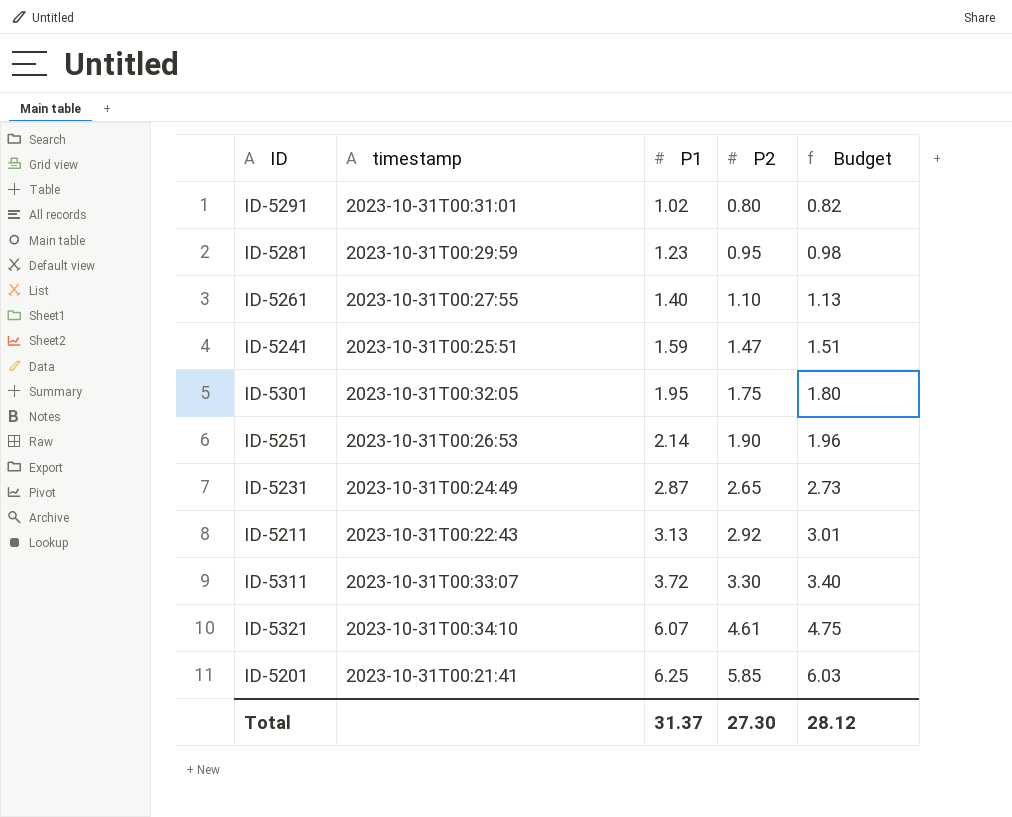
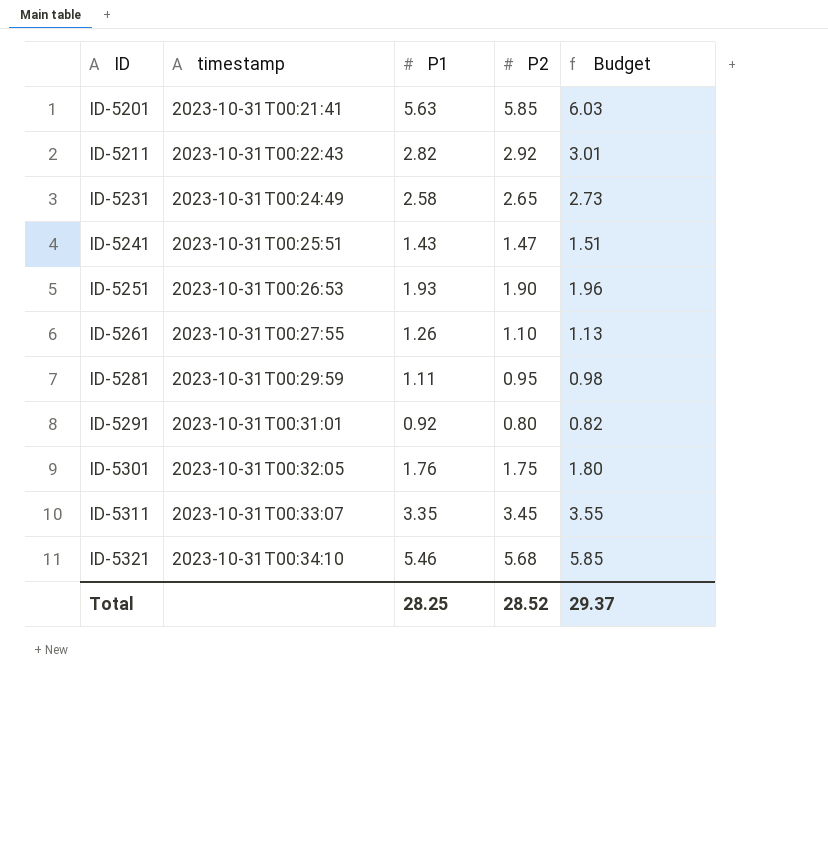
row order: P1 ascending -> ID ascending
ID-5201 | P1: 6.25 -> 5.63
ID-5211 | P1: 3.13 -> 2.82
ID-5231 | P1: 2.87 -> 2.58
ID-5241 | P1: 1.59 -> 1.43
ID-5251 | P1: 2.14 -> 1.93
ID-5261 | P1: 1.40 -> 1.26
ID-5281 | P1: 1.23 -> 1.11
ID-5291 | P1: 1.02 -> 0.92
ID-5301 | P1: 1.95 -> 1.76
ID-5311 | P1: 3.72 -> 3.35
ID-5311 | P2: 3.30 -> 3.45
ID-5311 | Budget: 3.40 -> 3.55
ID-5321 | P1: 6.07 -> 5.46
ID-5321 | P2: 4.61 -> 5.68
ID-5321 | Budget: 4.75 -> 5.85
Total | P1: 31.37 -> 28.25
Total | P2: 27.30 -> 28.52
Total | Budget: 28.12 -> 29.37

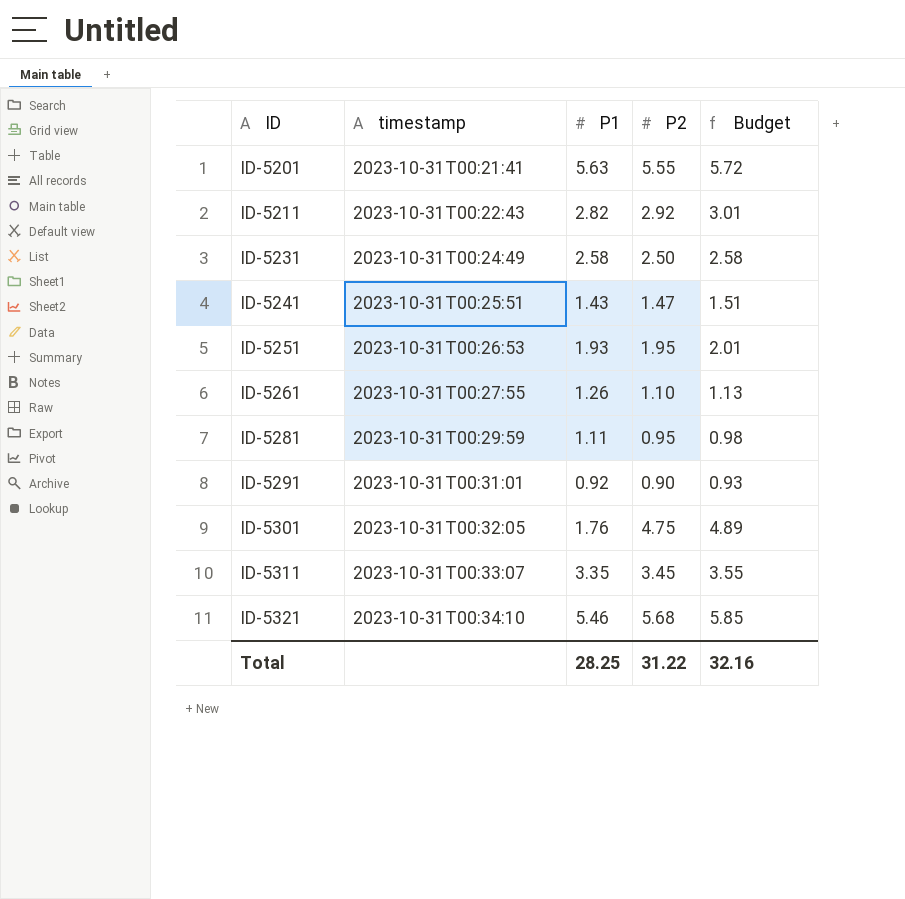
ID-5201 | P2: 5.85 -> 5.55
ID-5201 | Budget: 6.03 -> 5.72
ID-5231 | P2: 2.65 -> 2.50
ID-5231 | Budget: 2.73 -> 2.58
ID-5251 | P2: 1.90 -> 1.95
ID-5251 | Budget: 1.96 -> 2.01
ID-5291 | P2: 0.80 -> 0.90
ID-5291 | Budget: 0.82 -> 0.93
ID-5301 | P2: 1.75 -> 4.75
ID-5301 | Budget: 1.80 -> 4.89
Total | P2: 28.52 -> 31.22
Total | Budget: 29.37 -> 32.16

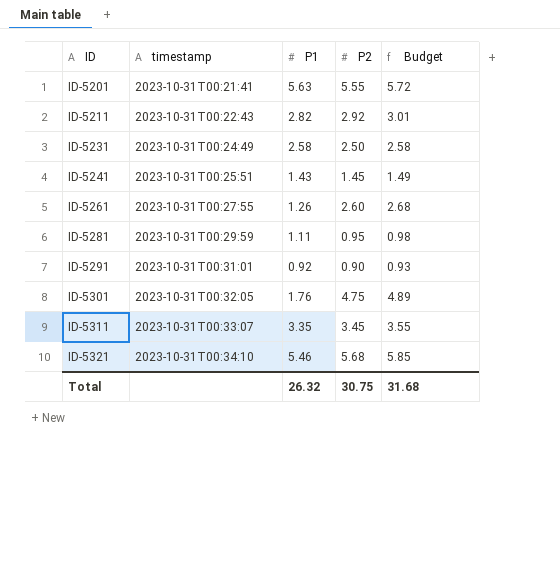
row ID-5251: 2023-10-31T00:26:53 | 1.93 | 1.95 | 2.01 -> none
ID-5241 | P2: 1.47 -> 1.45
ID-5241 | Budget: 1.51 -> 1.49
ID-5261 | P2: 1.10 -> 2.60
ID-5261 | Budget: 1.13 -> 2.68
Total | P1: 28.25 -> 26.32
Total | P2: 31.22 -> 30.75
Total | Budget: 32.16 -> 31.68

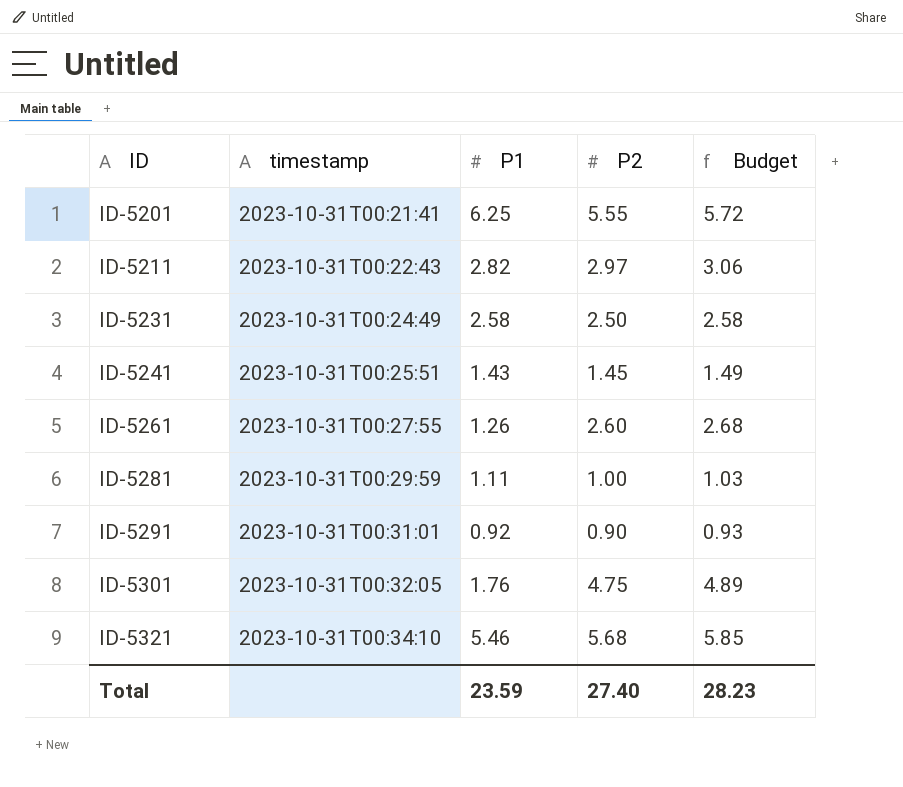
row ID-5311: 2023-10-31T00:33:07 | 3.35 | 3.45 | 3.55 -> none
ID-5201 | P1: 5.63 -> 6.25
ID-5211 | P2: 2.92 -> 2.97
ID-5211 | Budget: 3.01 -> 3.06
ID-5281 | P2: 0.95 -> 1.00
ID-5281 | Budget: 0.98 -> 1.03
Total | P1: 26.32 -> 23.59
Total | P2: 30.75 -> 27.40
Total | Budget: 31.68 -> 28.23

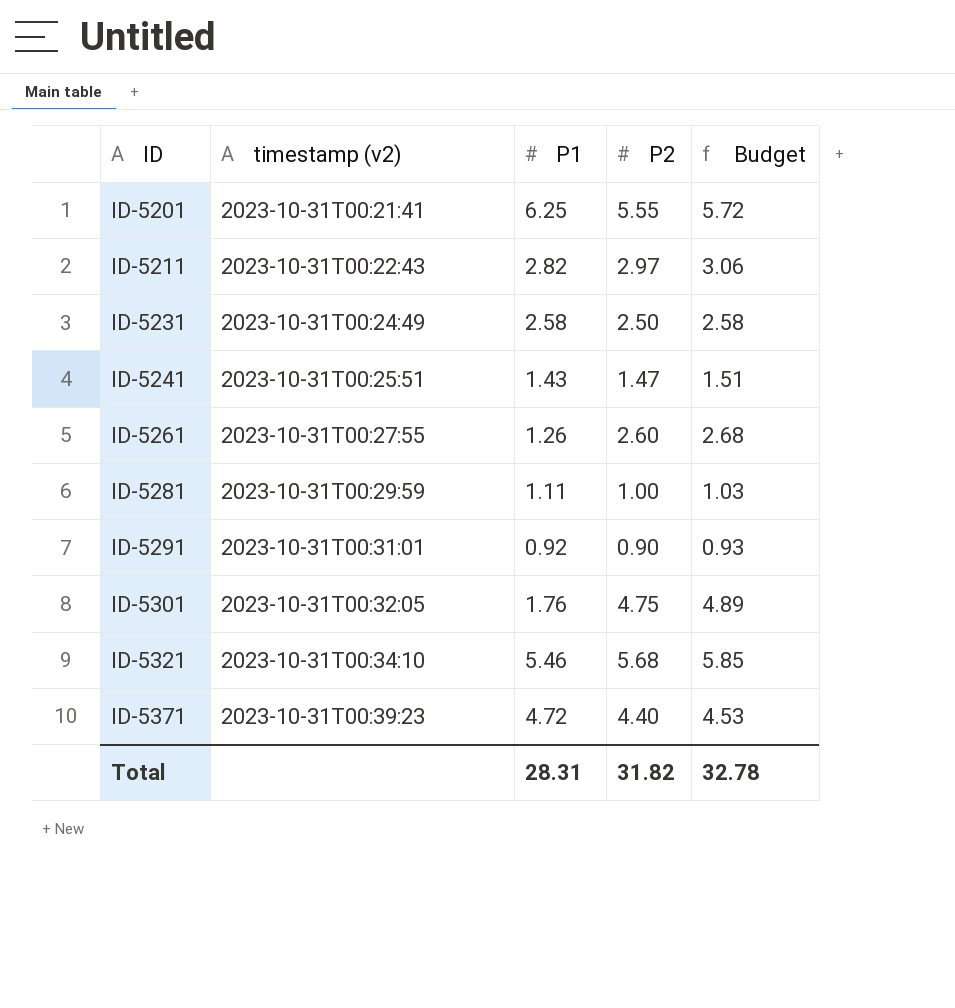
column name: timestamp -> timestamp (v2)
ID-5241 | P2: 1.45 -> 1.47
ID-5241 | Budget: 1.49 -> 1.51
row ID-5371: none -> 2023-10-31T00:39:23 | 4.72 | 4.40 | 4.53
Total | P1: 23.59 -> 28.31
Total | P2: 27.40 -> 31.82
Total | Budget: 28.23 -> 32.78

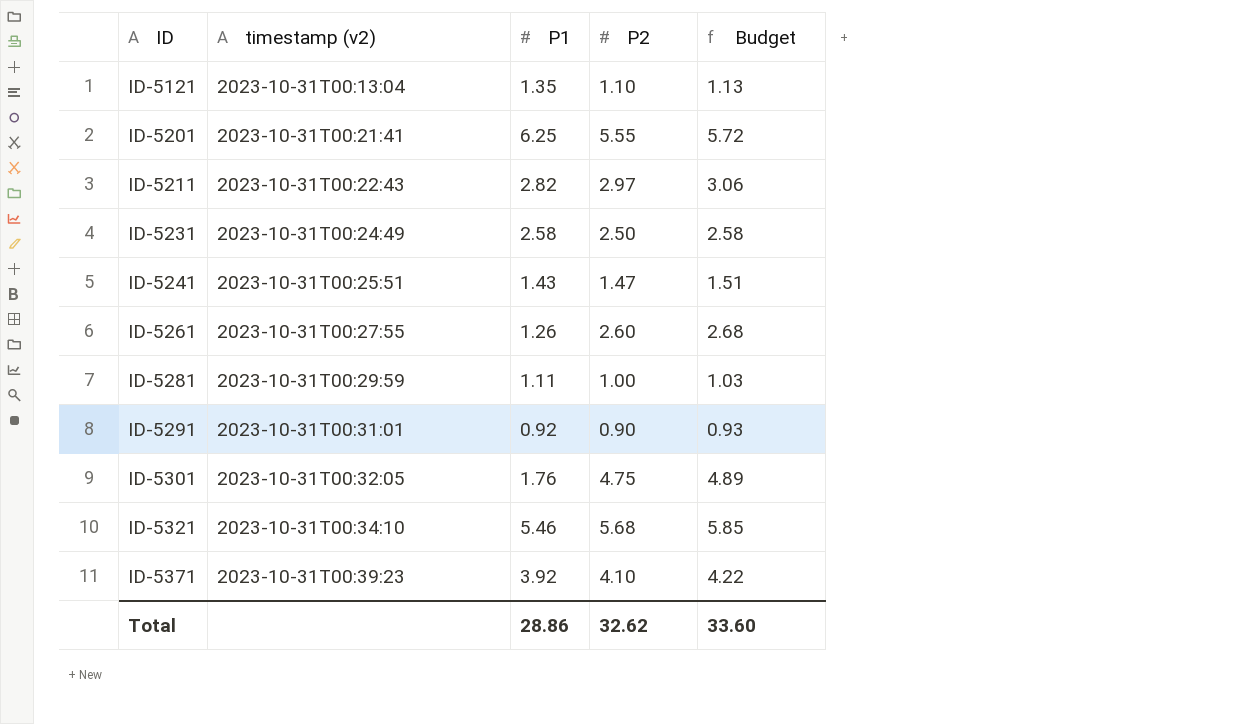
row ID-5121: none -> 2023-10-31T00:13:04 | 1.35 | 1.10 | 1.13
ID-5371 | P1: 4.72 -> 3.92
ID-5371 | P2: 4.40 -> 4.10
ID-5371 | Budget: 4.53 -> 4.22
Total | P1: 28.31 -> 28.86
Total | P2: 31.82 -> 32.62
Total | Budget: 32.78 -> 33.60

